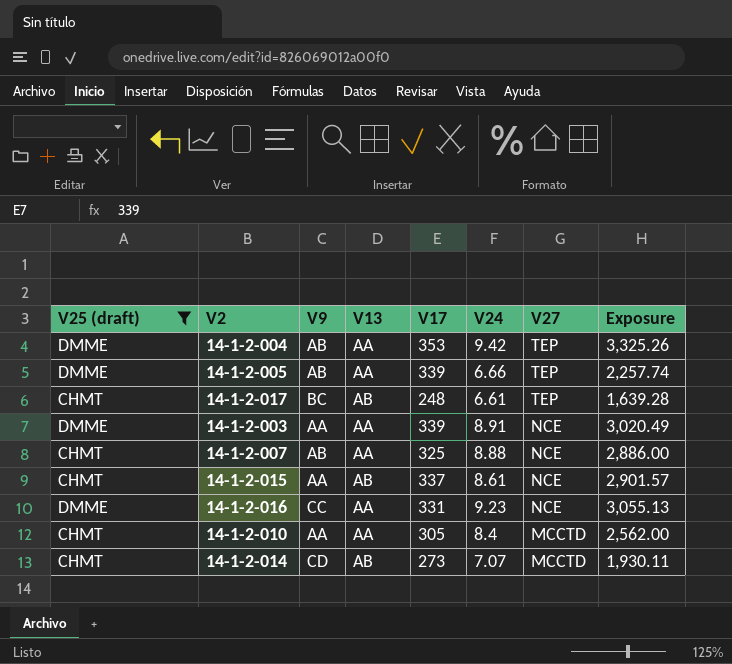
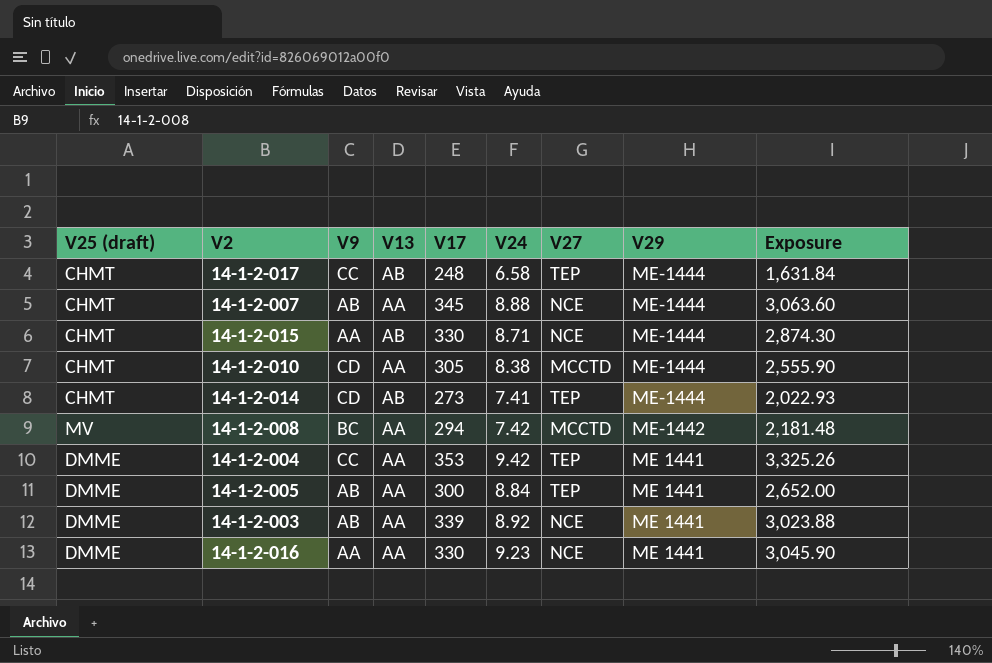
filter: V25 (draft) != MV -> none
row order: V27 descending -> V29 descending
column V29 | position: none -> 8
14-1-2-017 | V9: BC -> CC
14-1-2-017 | V24: 6.61 -> 6.58
14-1-2-017 | Exposure: 1,639.28 -> 1,631.84
14-1-2-007 | V17: 325 -> 345
14-1-2-007 | Exposure: 2,886.00 -> 3,063.60
14-1-2-015 | V17: 337 -> 330
14-1-2-015 | V24: 8.61 -> 8.71
14-1-2-015 | Exposure: 2,901.57 -> 2,874.30
14-1-2-010 | V9: AA -> CD
14-1-2-010 | V24: 8.4 -> 8.38
14-1-2-010 | Exposure: 2,562.00 -> 2,555.90
14-1-2-014 | V24: 7.07 -> 7.41
14-1-2-014 | V27: MCCTD -> TEP
14-1-2-014 | Exposure: 1,930.11 -> 2,022.93
14-1-2-004 | V9: AB -> CC
14-1-2-005 | V17: 339 -> 300
14-1-2-005 | V24: 6.66 -> 8.84
14-1-2-005 | Exposure: 2,257.74 -> 2,652.00
14-1-2-003 | V9: AA -> AB
14-1-2-003 | V24: 8.91 -> 8.92
14-1-2-003 | Exposure: 3,020.49 -> 3,023.88
14-1-2-016 | V9: CC -> AA
14-1-2-016 | V17: 331 -> 330
14-1-2-016 | Exposure: 3,055.13 -> 3,045.90

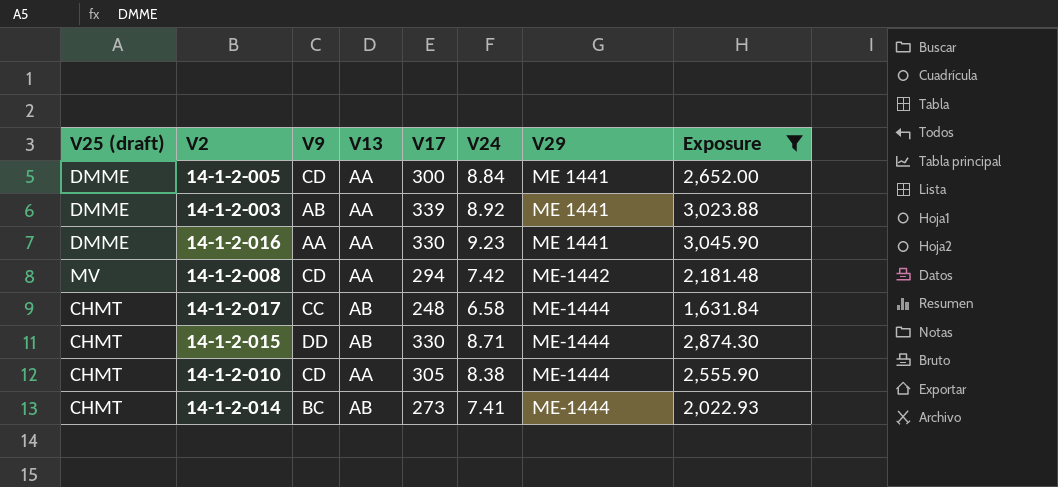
filter: none -> Exposure <= 3,045.90
row order: V29 descending -> V29 ascending
column V27 | position: 7 -> none
14-1-2-005 | V9: AB -> CD
14-1-2-008 | V9: BC -> CD
14-1-2-015 | V9: AA -> DD
14-1-2-014 | V9: CD -> BC

